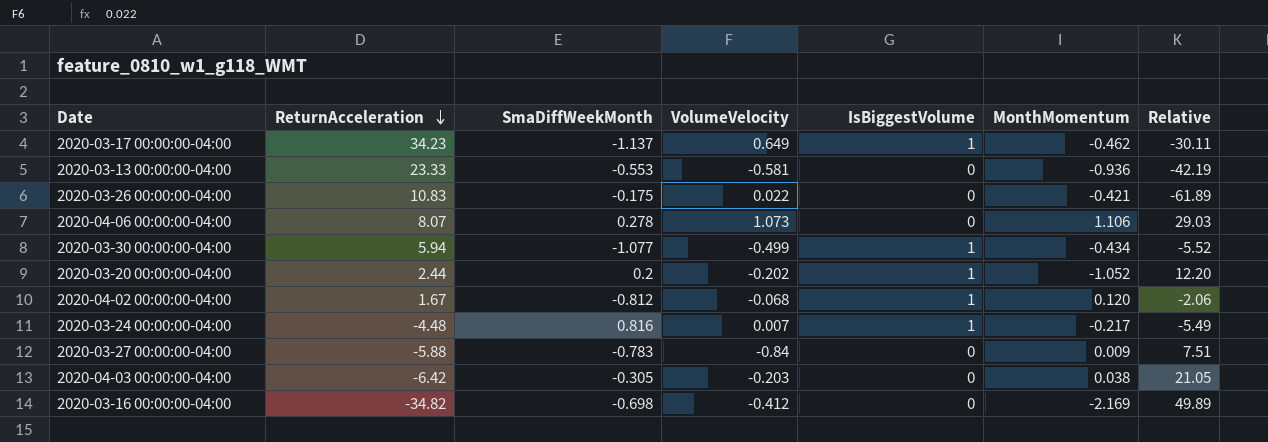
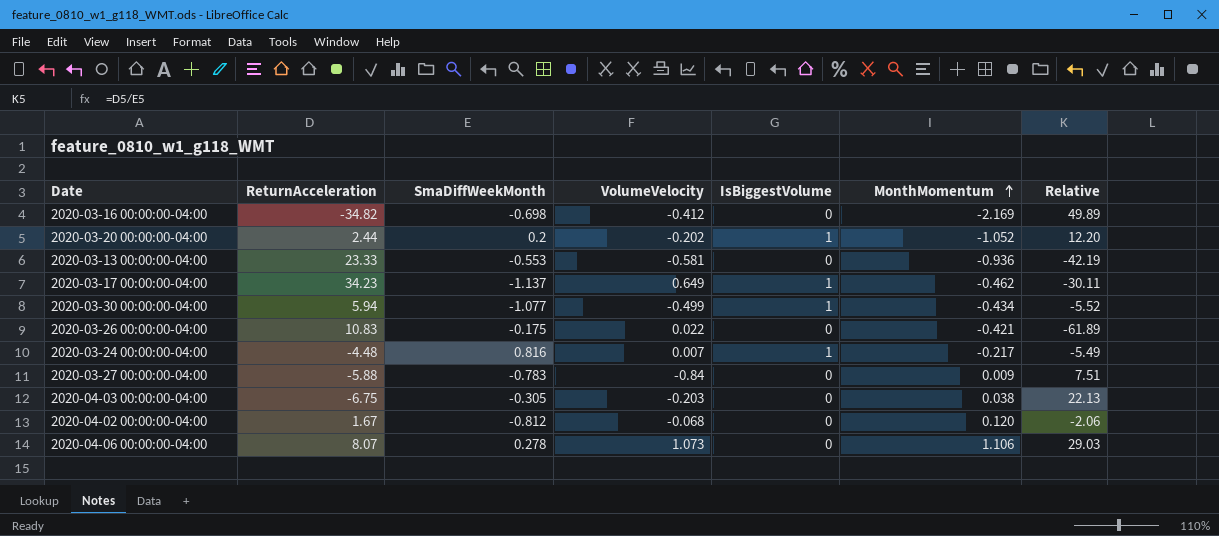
row order: ReturnAcceleration descending -> MonthMomentum ascending
2020-04-03 00:00:00-04:00 | ReturnAcceleration: -6.42 -> -6.75
2020-04-03 00:00:00-04:00 | Relative: 21.05 -> 22.13
2020-04-02 00:00:00-04:00 | IsBiggestVolume: 1 -> 0

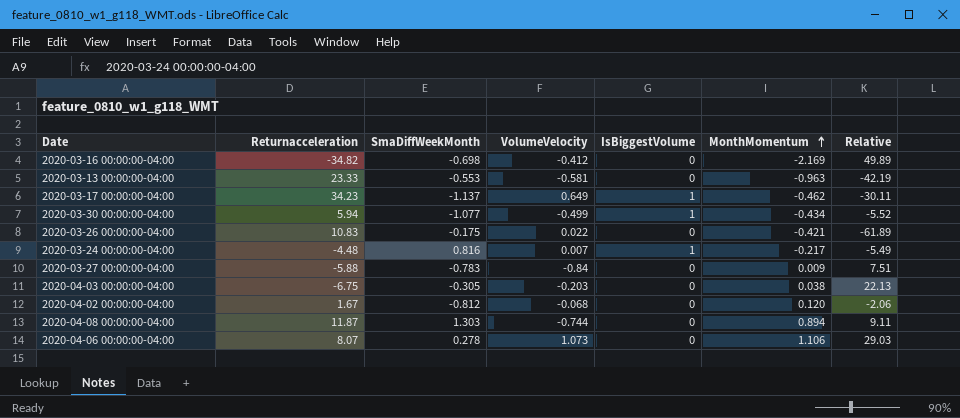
column name: ReturnAcceleration -> Returnacceleration
row 2020-03-20 00:00:00-04:00: 2.44 | 0.2 | -0.202 | 1 | -1.052 | 12.20 -> none
2020-03-13 00:00:00-04:00 | MonthMomentum: -0.936 -> -0.963
row 2020-04-08 00:00:00-04:00: none -> 11.87 | 1.303 | -0.744 | 0 | 0.894 | 9.11

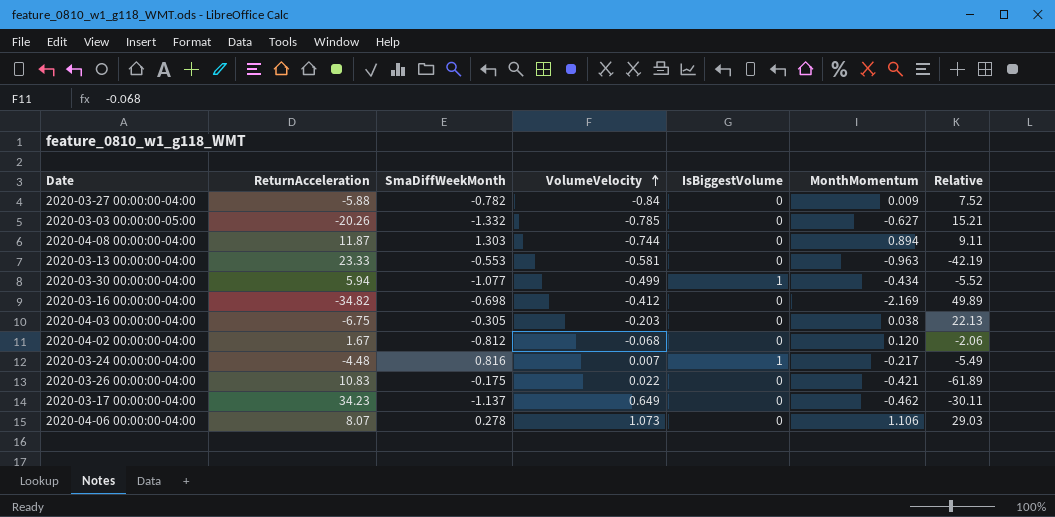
row order: MonthMomentum ascending -> VolumeVelocity ascending
column name: Returnacceleration -> ReturnAcceleration
2020-03-27 00:00:00-04:00 | SmaDiffWeekMonth: -0.783 -> -0.782
2020-03-27 00:00:00-04:00 | Relative: 7.51 -> 7.52
row 2020-03-03 00:00:00-05:00: none -> -20.26 | -1.332 | -0.785 | 0 | -0.627 | 15.21
2020-03-17 00:00:00-04:00 | IsBiggestVolume: 1 -> 0

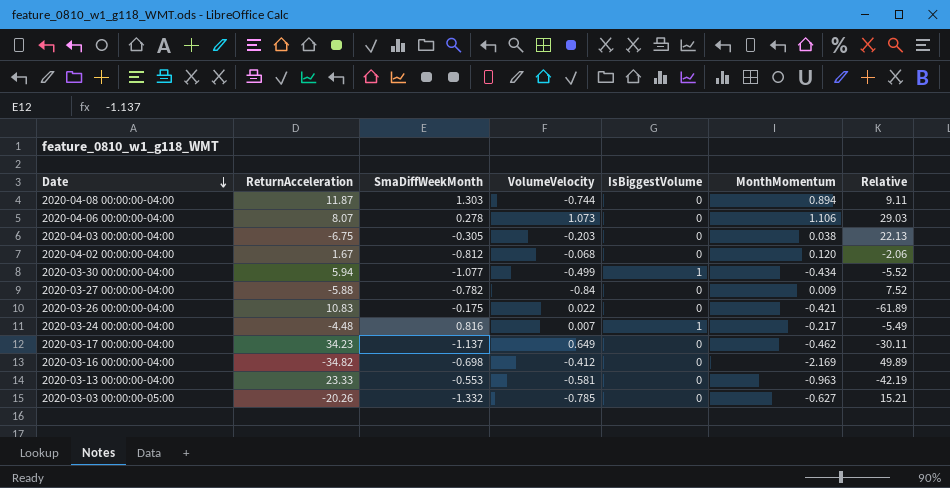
row order: VolumeVelocity ascending -> Date descending

